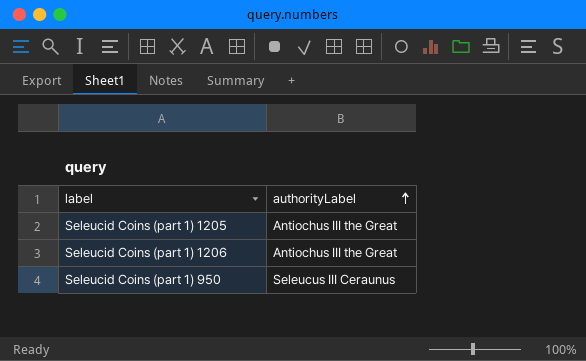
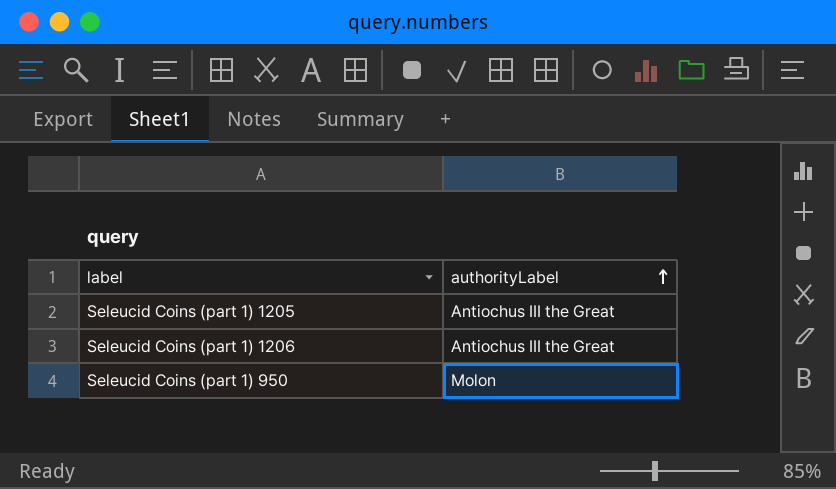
Seleucid Coins (part 1) 950 | authorityLabel: Seleucus III Ceraunus -> Molon

